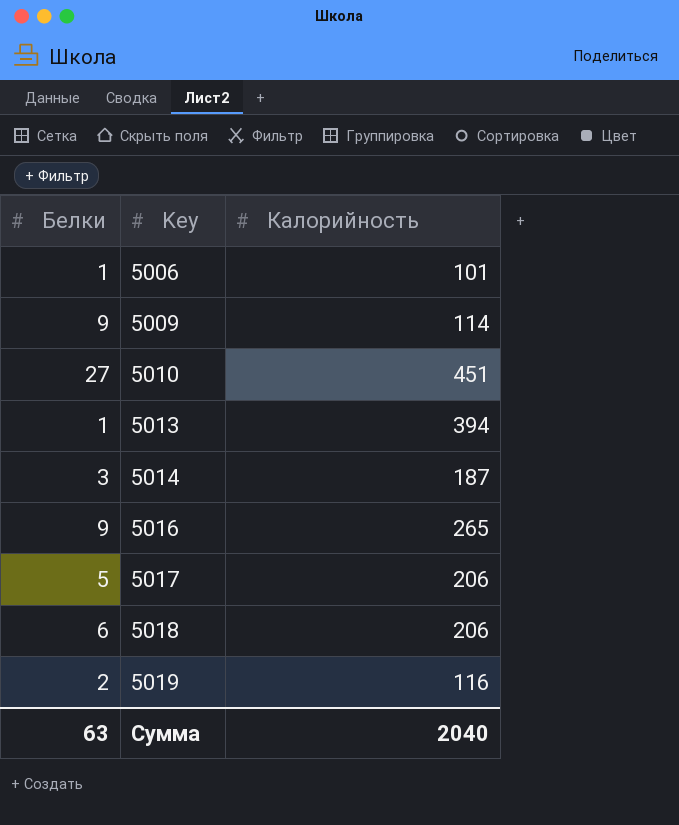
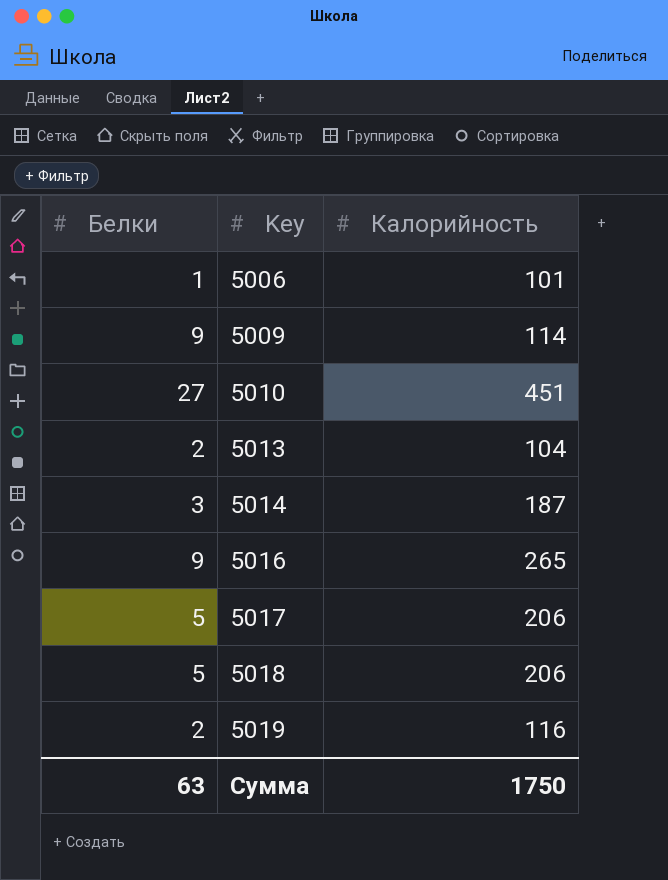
5013 | Белки: 1 -> 2
5013 | Калорийность: 394 -> 104
5018 | Белки: 6 -> 5
Сумма | Калорийность: 2040 -> 1750

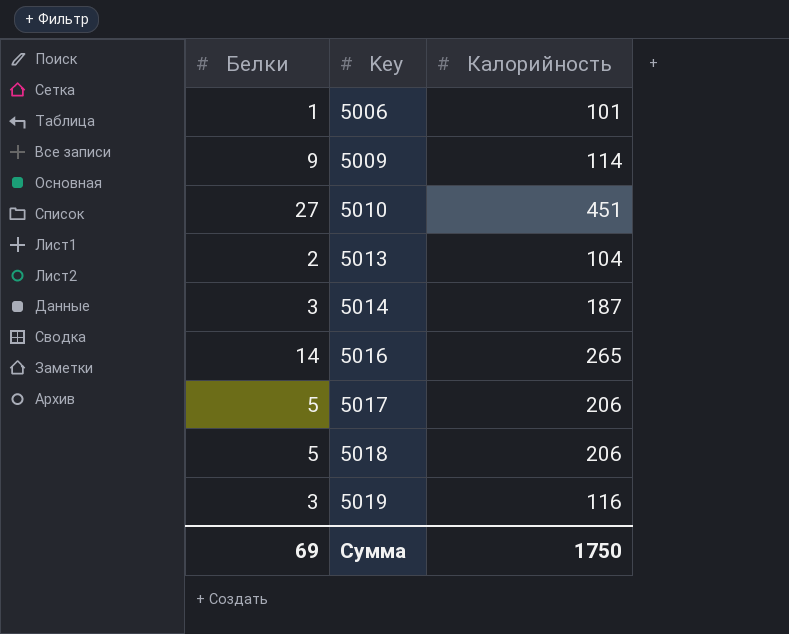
5016 | Белки: 9 -> 14
5019 | Белки: 2 -> 3
Сумма | Белки: 63 -> 69

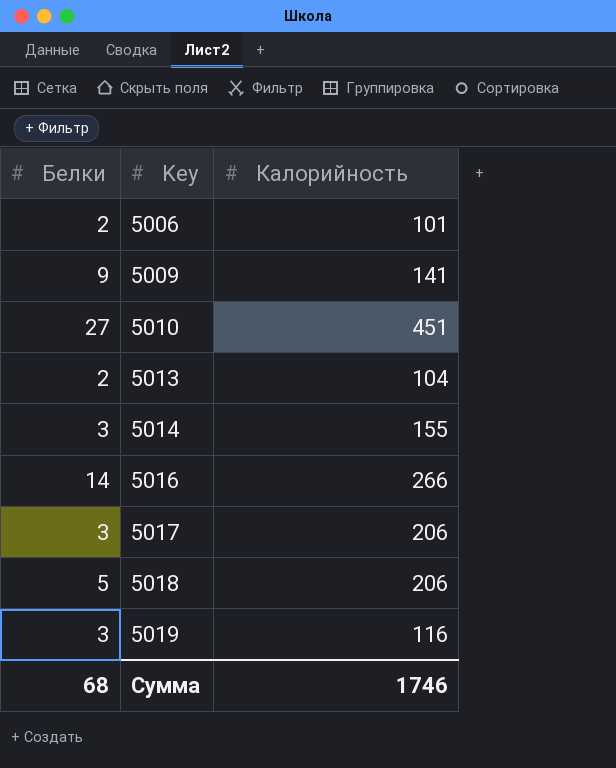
5006 | Белки: 1 -> 2
5009 | Калорийность: 114 -> 141
5014 | Калорийность: 187 -> 155
5016 | Калорийность: 265 -> 266
5017 | Белки: 5 -> 3
Сумма | Белки: 69 -> 68
Сумма | Калорийность: 1750 -> 1746

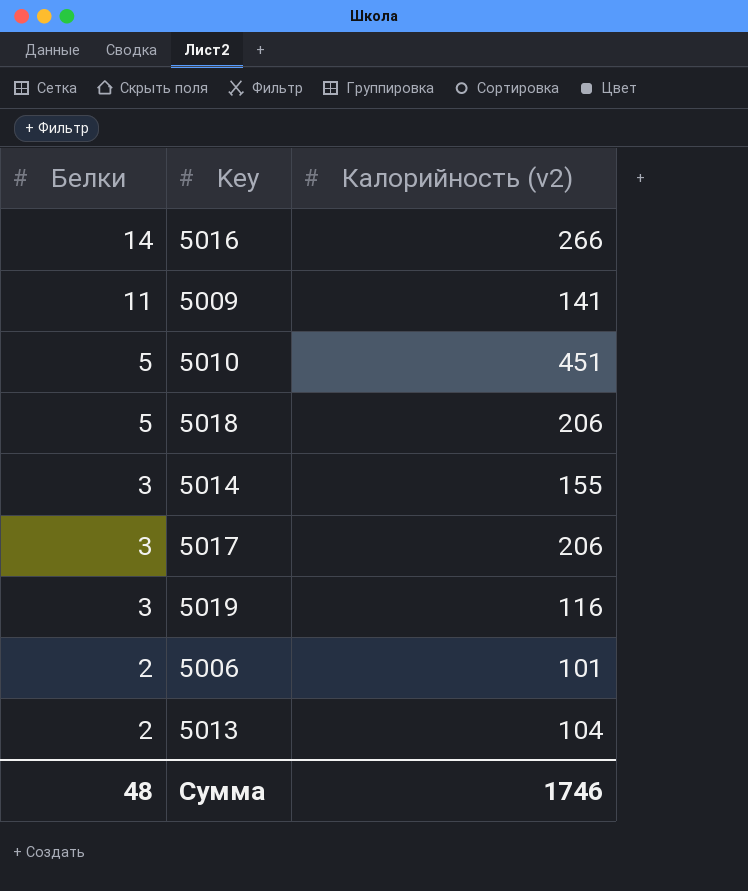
row order: Key ascending -> Белки descending
column name: Калорийность -> Калорийность (v2)
5009 | Белки: 9 -> 11
5010 | Белки: 27 -> 5
Сумма | Белки: 68 -> 48

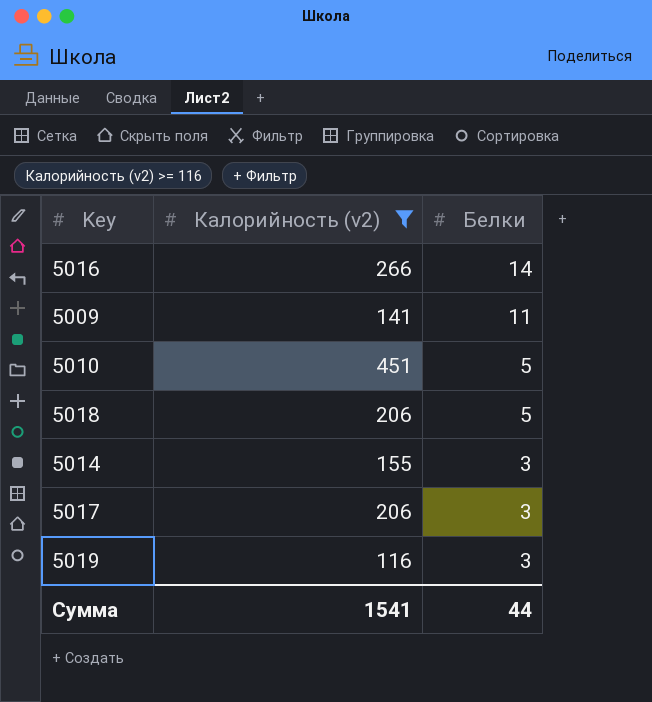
filter: none -> Калорийность (v2) >= 116
column Белки | position: 1 -> 3
Сумма | Калорийность (v2): 1746 -> 1541
Сумма | Белки: 48 -> 44

